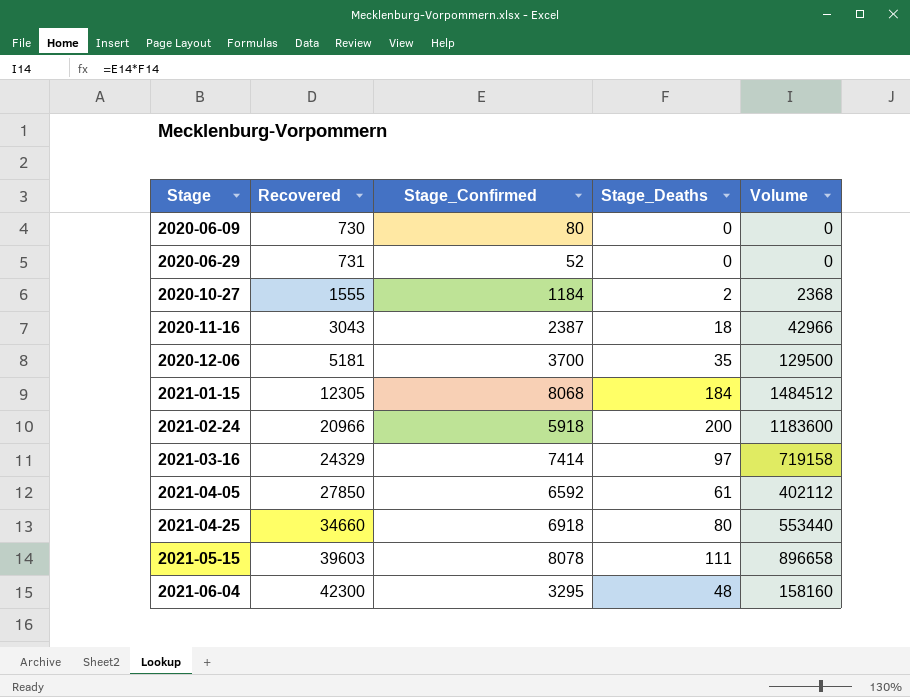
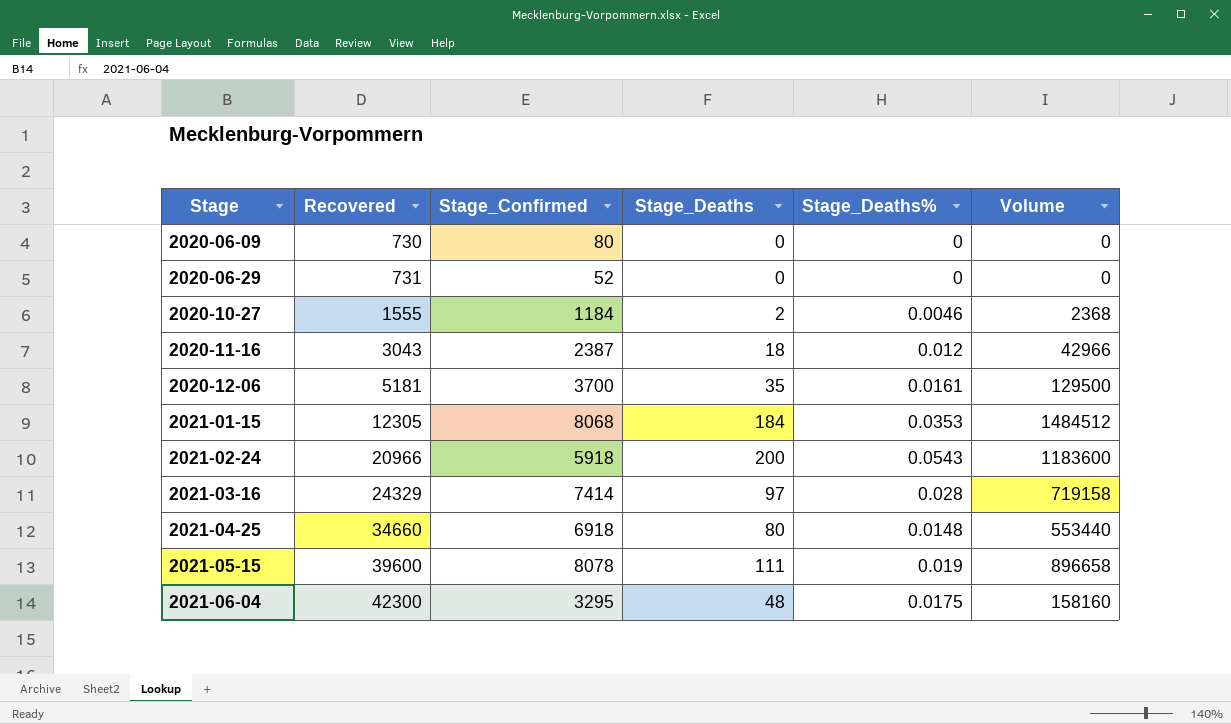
column Stage_Deaths% | position: none -> 5
row 2021-04-05: 27850 | 6592 | 61 | 402112 -> none
2021-05-15 | Recovered: 39603 -> 39600

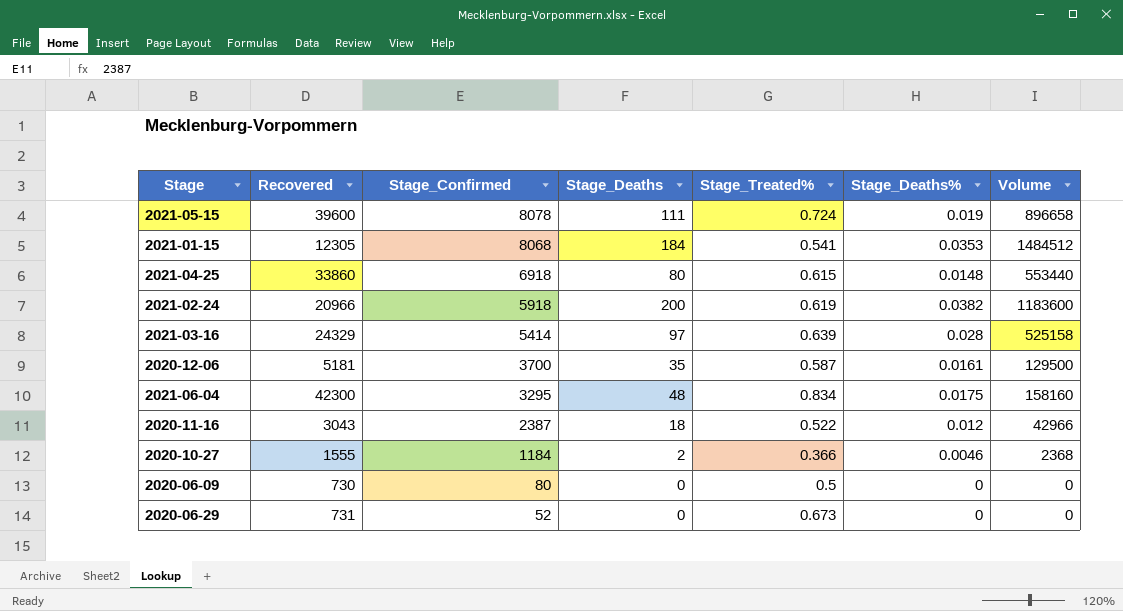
row order: Stage ascending -> Stage_Confirmed descending
column Stage_Treated% | position: none -> 5
2021-04-25 | Recovered: 34660 -> 33860
2021-02-24 | Stage_Deaths%: 0.0543 -> 0.0382
2021-03-16 | Stage_Confirmed: 7414 -> 5414
2021-03-16 | Volume: 719158 -> 525158

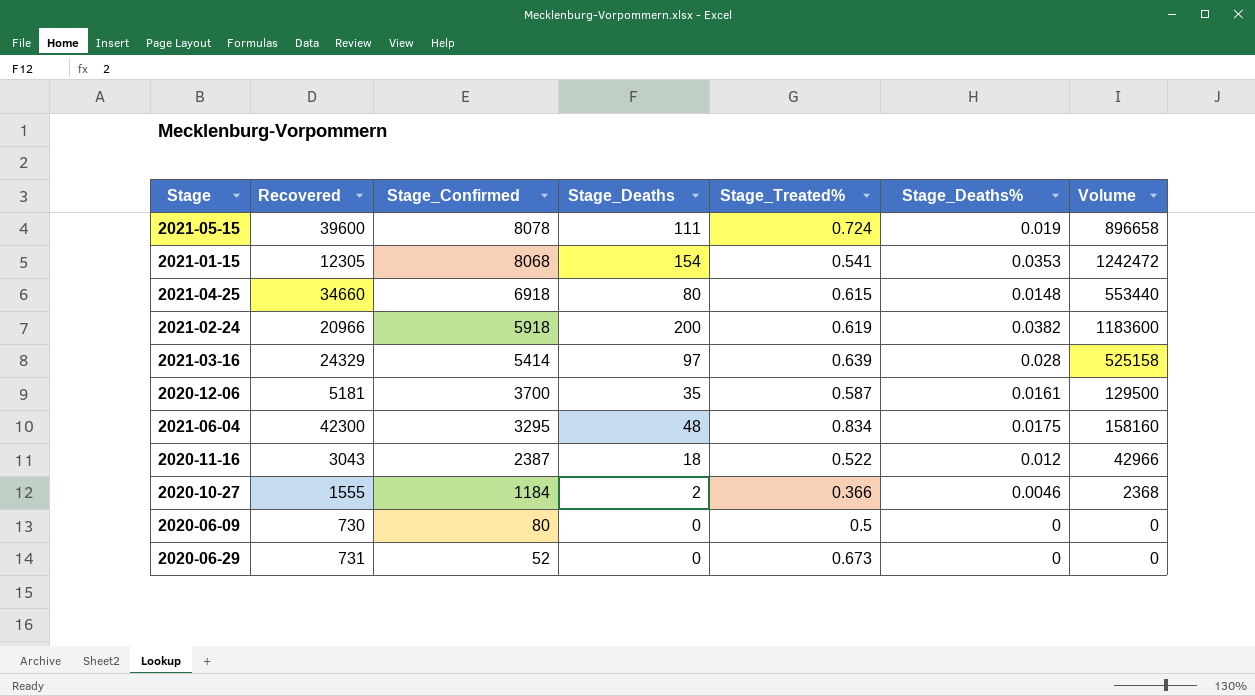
2021-01-15 | Stage_Deaths: 184 -> 154
2021-01-15 | Volume: 1484512 -> 1242472
2021-04-25 | Recovered: 33860 -> 34660

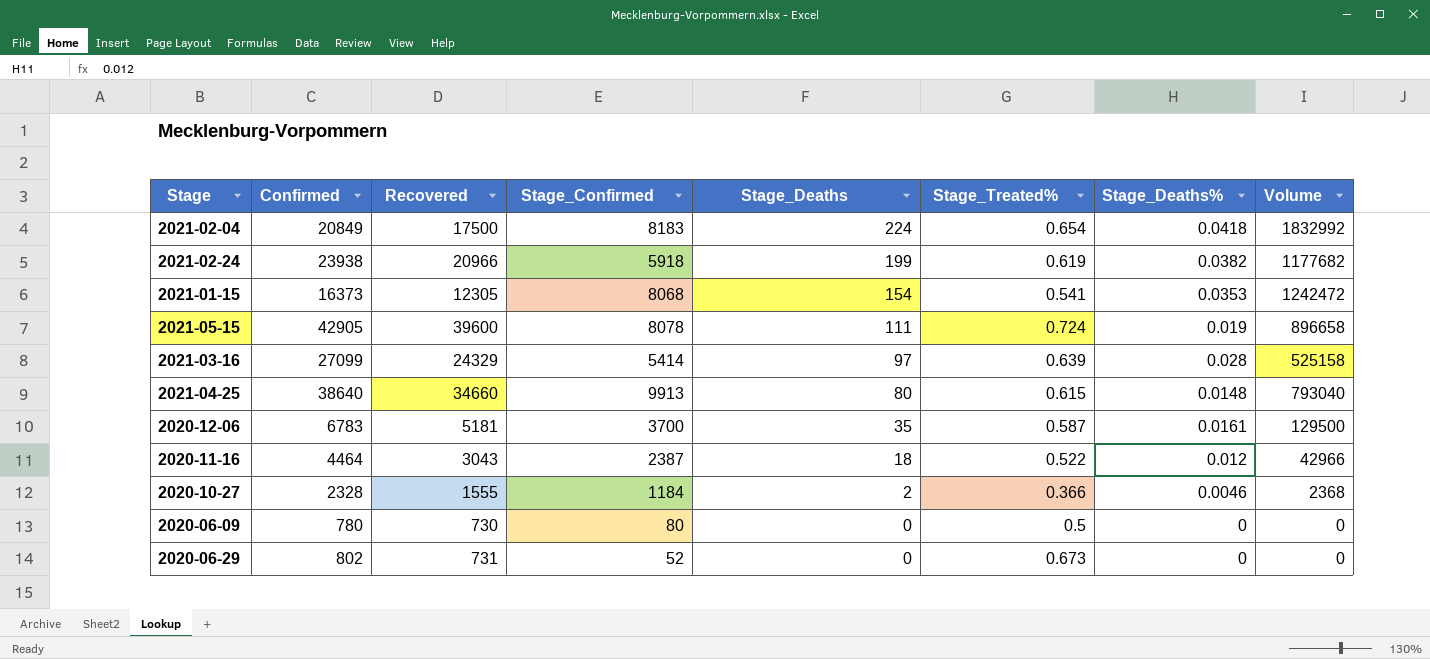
row order: Stage_Confirmed descending -> Stage_Deaths descending
column Confirmed | position: none -> 2
row 2021-06-04: 42300 | 3295 | 48 | 0.834 | 0.0175 | 158160 -> none
row 2021-02-04: none -> 20849 | 17500 | 8183 | 224 | 0.654 | 0.0418 | 1832992
2021-02-24 | Stage_Deaths: 200 -> 199
2021-02-24 | Volume: 1183600 -> 1177682
2021-04-25 | Stage_Confirmed: 6918 -> 9913
2021-04-25 | Volume: 553440 -> 793040

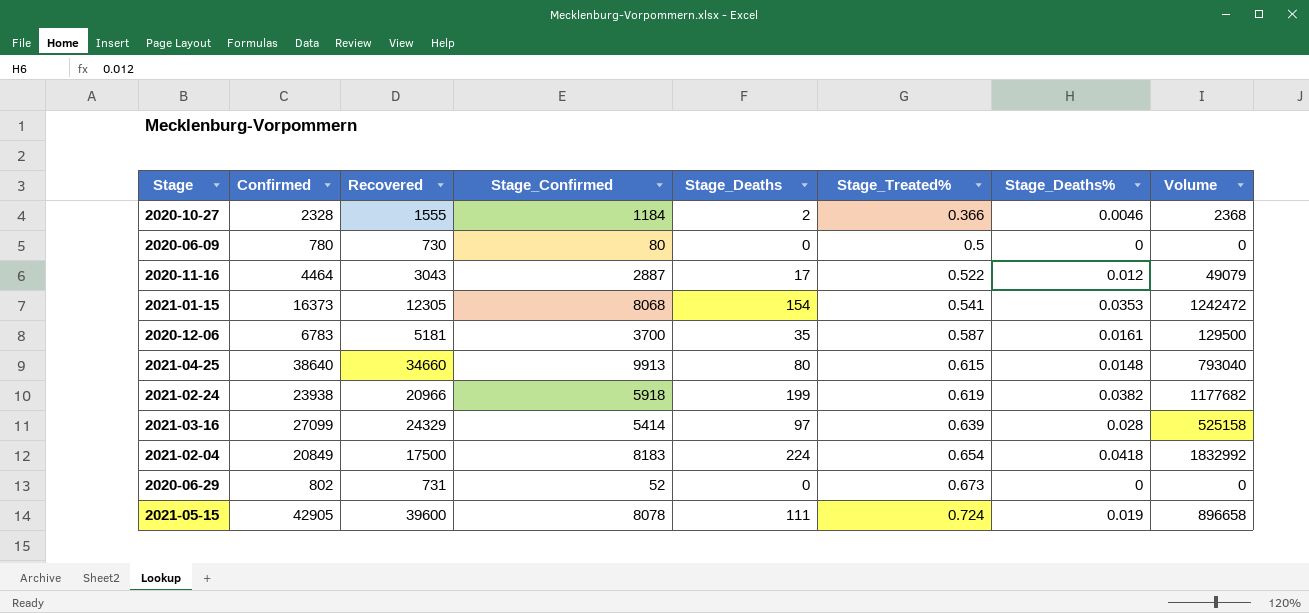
row order: Stage_Deaths descending -> Stage_Treated% ascending
2020-11-16 | Stage_Confirmed: 2387 -> 2887
2020-11-16 | Stage_Deaths: 18 -> 17
2020-11-16 | Volume: 42966 -> 49079

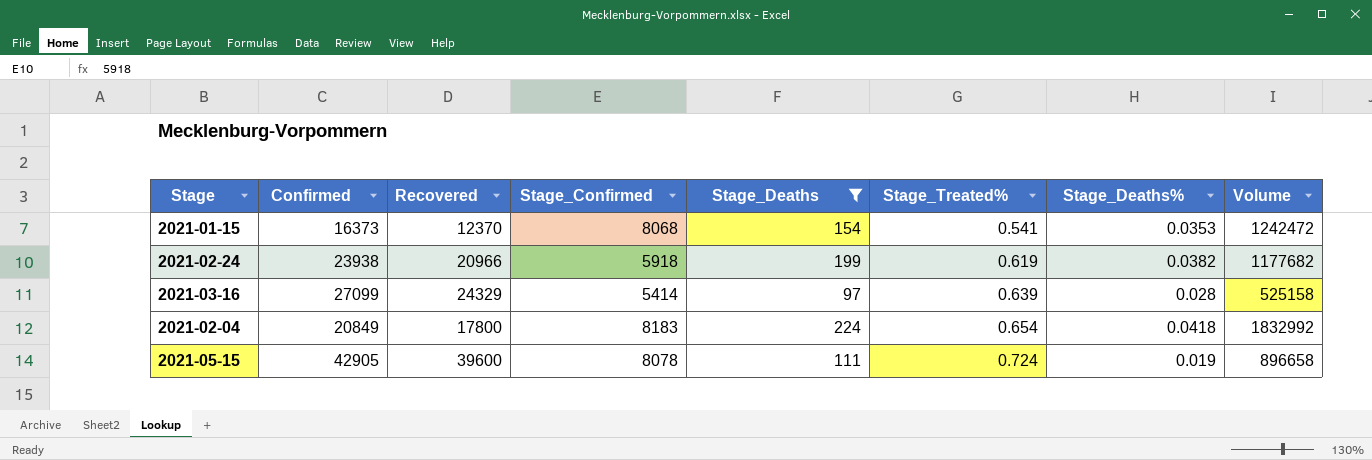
filter: none -> Stage_Deaths >= 97
2021-01-15 | Recovered: 12305 -> 12370
2021-02-04 | Recovered: 17500 -> 17800

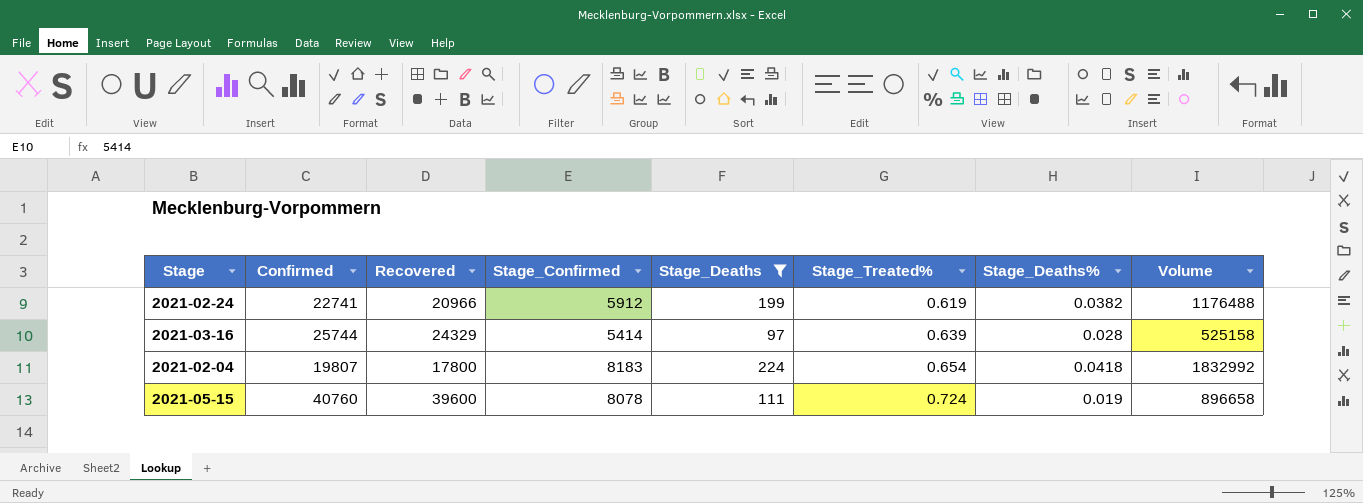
row 2021-01-15: 16373 | 12370 | 8068 | 154 | 0.541 | 0.0353 | 1242472 -> none
2021-02-24 | Confirmed: 23938 -> 22741
2021-02-24 | Stage_Confirmed: 5918 -> 5912
2021-02-24 | Volume: 1177682 -> 1176488
2021-03-16 | Confirmed: 27099 -> 25744
2021-02-04 | Confirmed: 20849 -> 19807
2021-05-15 | Confirmed: 42905 -> 40760

